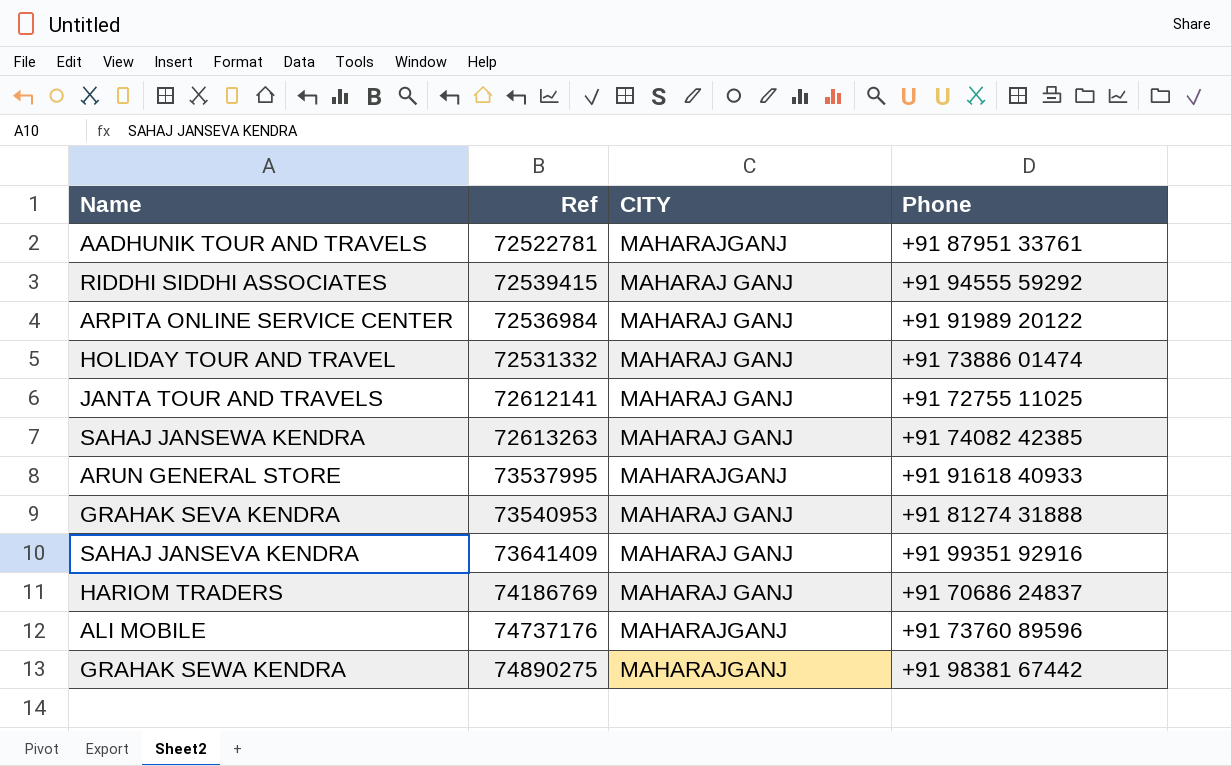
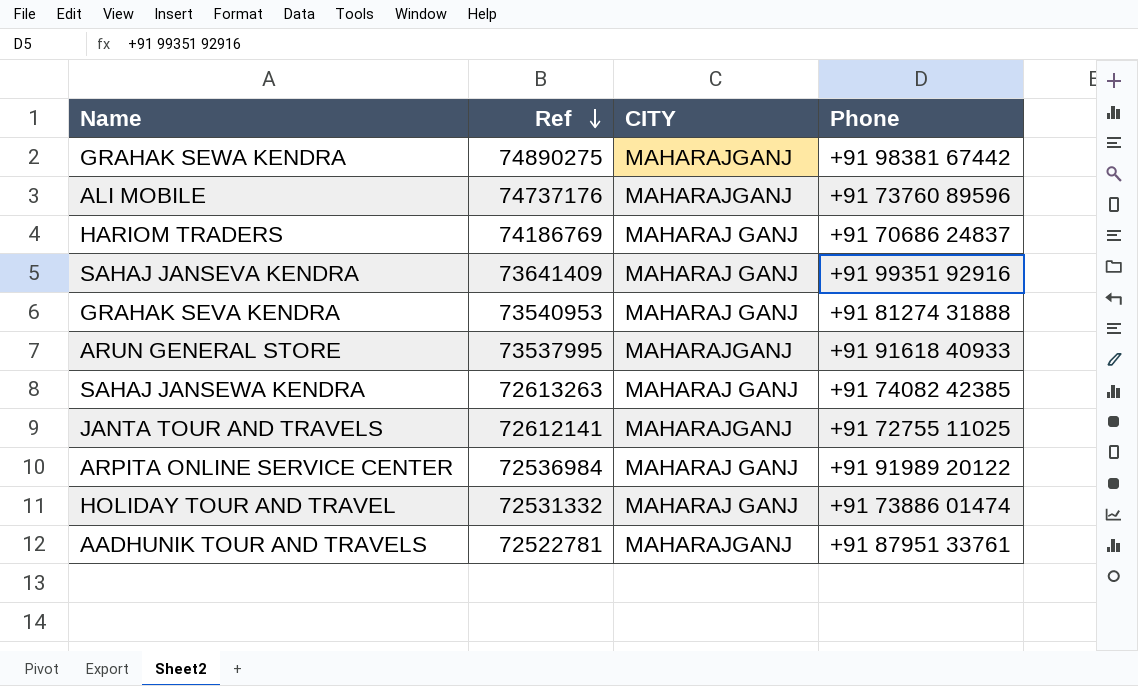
row order: none -> Ref descending
row RIDDHI SIDDHI ASSOCIATES: 72539415 | MAHARAJ GANJ | +91 94555 59292 -> none
JANTA TOUR AND TRAVELS | CITY: MAHARAJ GANJ -> MAHARAJGANJ

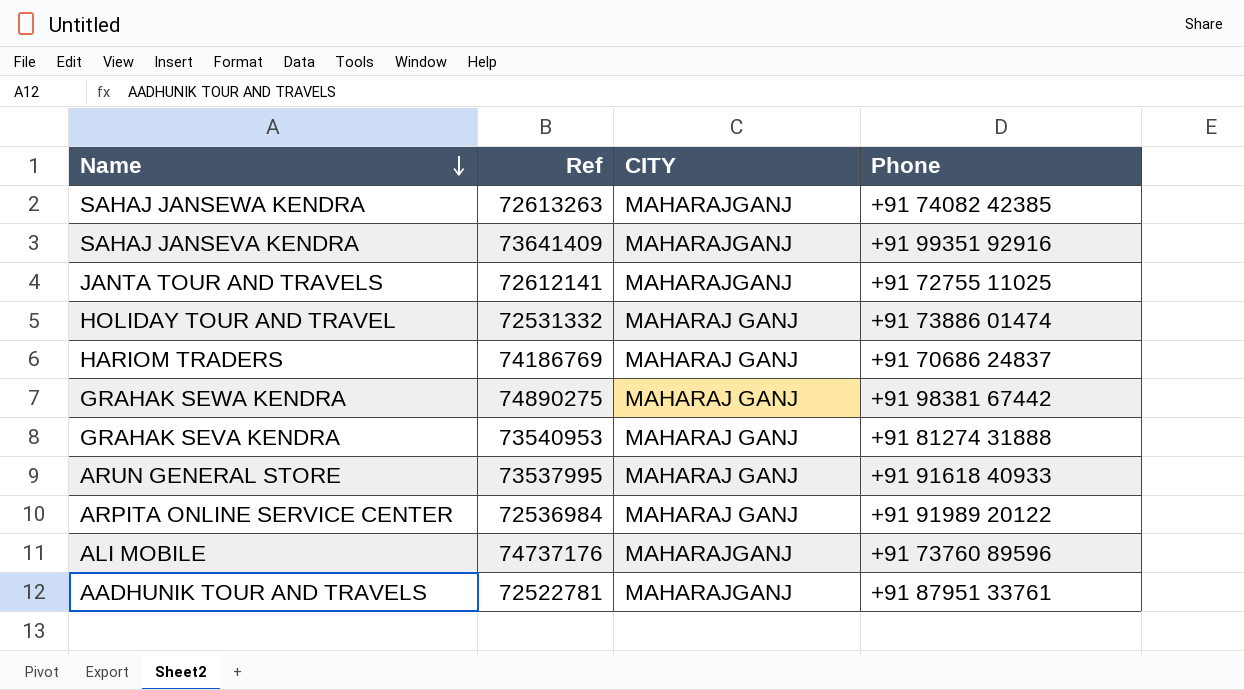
row order: Ref descending -> Name descending
SAHAJ JANSEWA KENDRA | CITY: MAHARAJ GANJ -> MAHARAJGANJ
SAHAJ JANSEVA KENDRA | CITY: MAHARAJ GANJ -> MAHARAJGANJ
GRAHAK SEWA KENDRA | CITY: MAHARAJGANJ -> MAHARAJ GANJ
ARUN GENERAL STORE | CITY: MAHARAJGANJ -> MAHARAJ GANJ

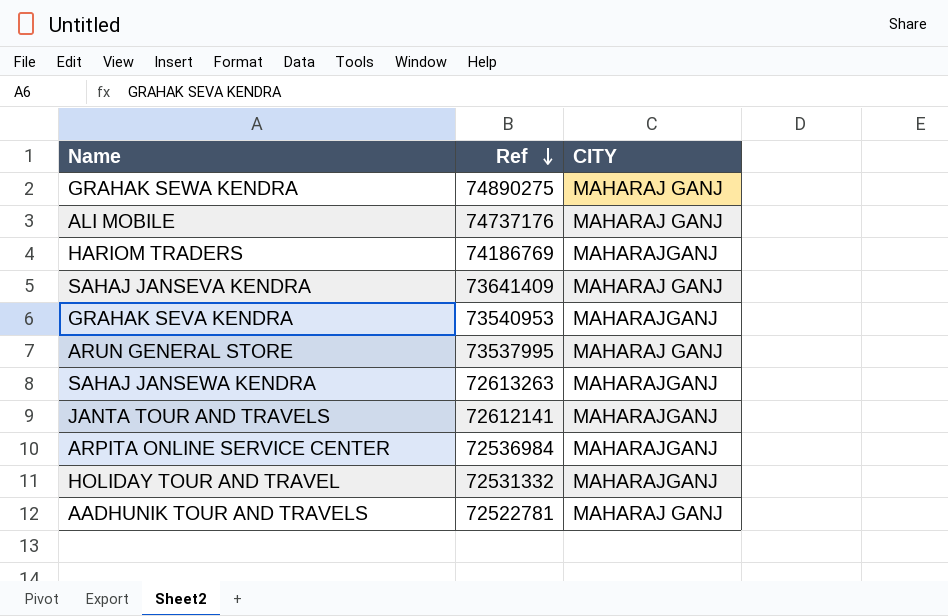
row order: Name descending -> Ref descending
column Phone | position: 4 -> none
ALI MOBILE | CITY: MAHARAJGANJ -> MAHARAJ GANJ
HARIOM TRADERS | CITY: MAHARAJ GANJ -> MAHARAJGANJ
SAHAJ JANSEVA KENDRA | CITY: MAHARAJGANJ -> MAHARAJ GANJ
GRAHAK SEVA KENDRA | CITY: MAHARAJ GANJ -> MAHARAJGANJ
ARPITA ONLINE SERVICE CENTER | CITY: MAHARAJ GANJ -> MAHARAJGANJ
HOLIDAY TOUR AND TRAVEL | CITY: MAHARAJ GANJ -> MAHARAJGANJ
AADHUNIK TOUR AND TRAVELS | CITY: MAHARAJGANJ -> MAHARAJ GANJ

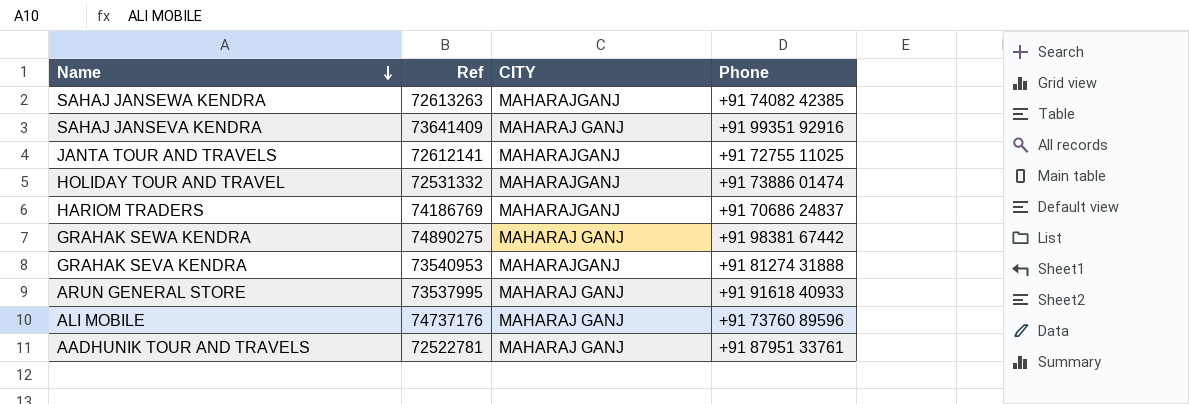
row order: Ref descending -> Name descending
column Phone | position: none -> 4
row ARPITA ONLINE SERVICE CENTER: 72536984 | MAHARAJGANJ -> none

